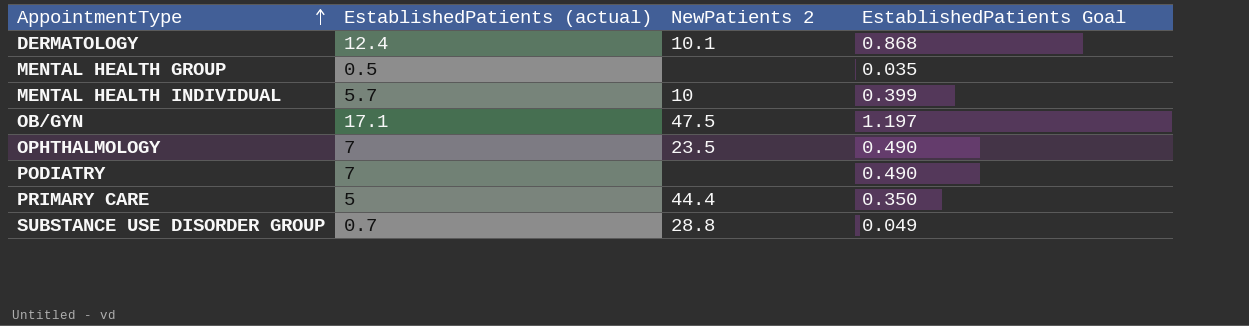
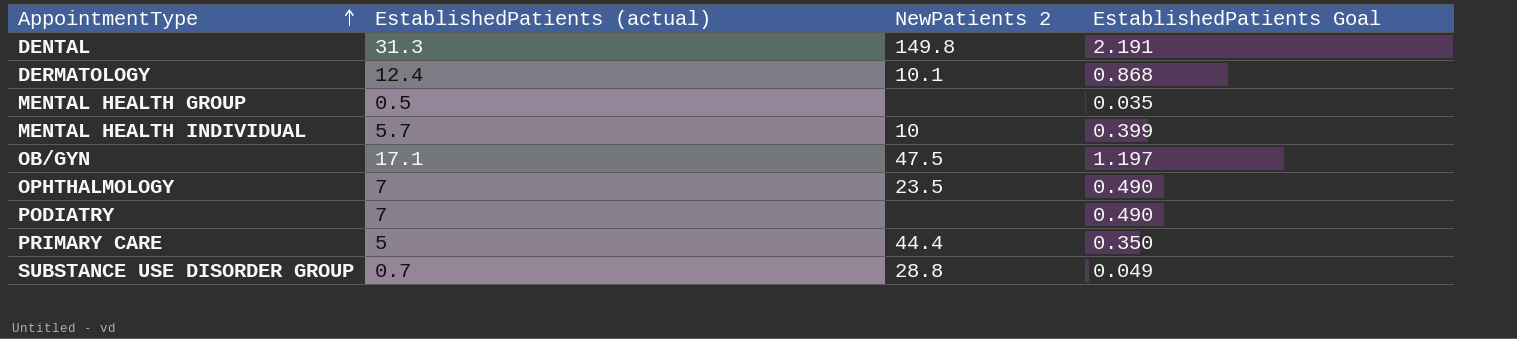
row DENTAL: none -> 31.3 | 149.8 | 2.191

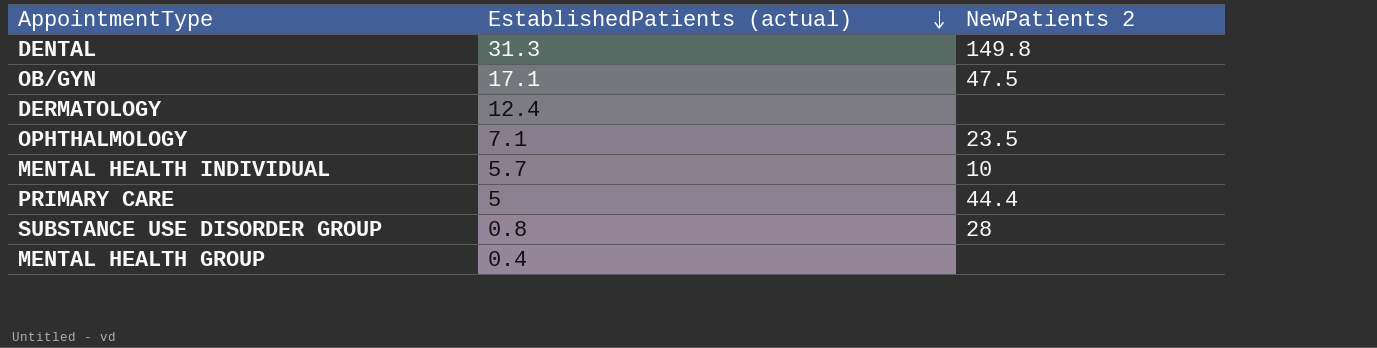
row order: AppointmentType ascending -> EstablishedPatients (actual) descending
column EstablishedPatients Goal | formula: [EstablishedPatients (actual)] * 0.07 -> none
row PODIATRY: 7 | none | 0.490 -> none
DERMATOLOGY | NewPatients 2: 10.1 -> none
OPHTHALMOLOGY | EstablishedPatients (actual): 7 -> 7.1
SUBSTANCE USE DISORDER GROUP | EstablishedPatients (actual): 0.7 -> 0.8
SUBSTANCE USE DISORDER GROUP | NewPatients 2: 28.8 -> 28
MENTAL HEALTH GROUP | EstablishedPatients (actual): 0.5 -> 0.4

